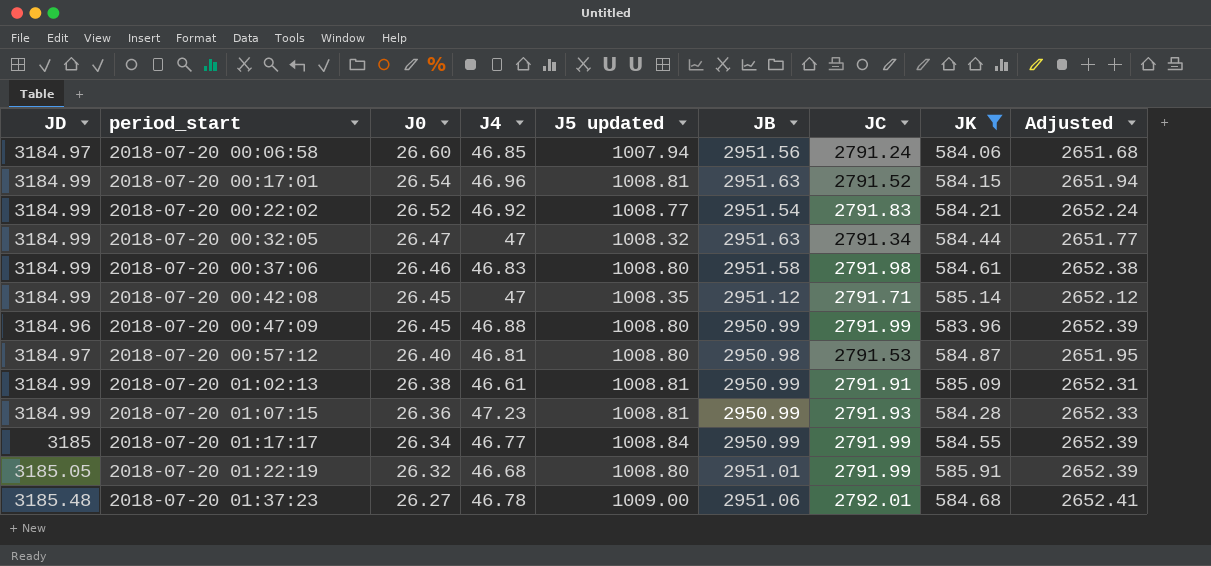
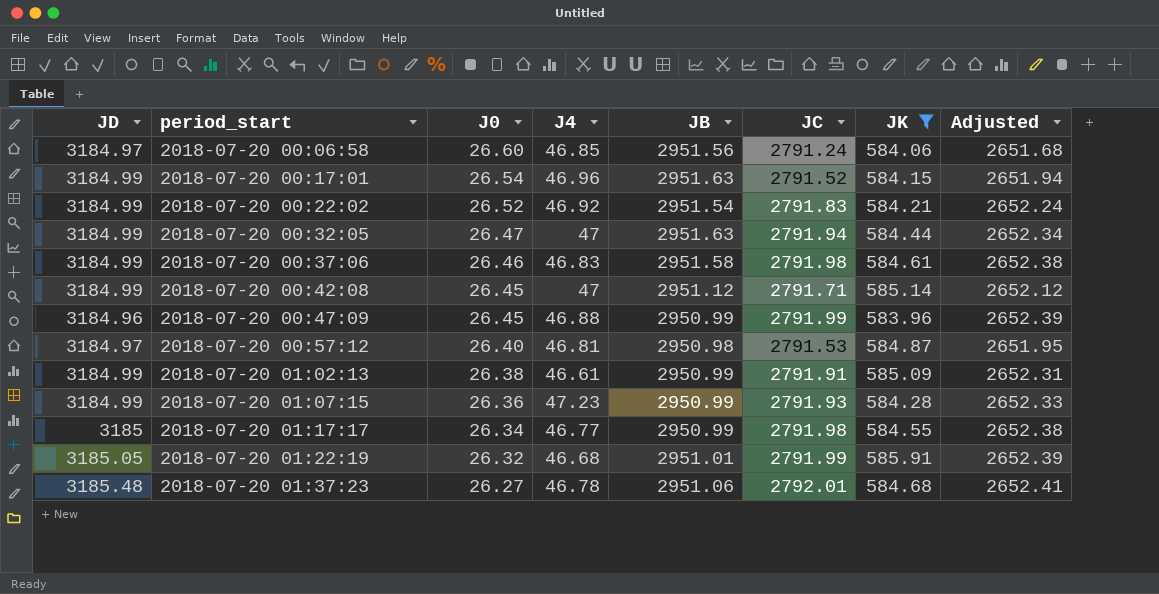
column J5 updated | position: 5 -> none
2018-07-20 00:32:05 | JC: 2791.34 -> 2791.94
2018-07-20 00:32:05 | Adjusted: 2651.77 -> 2652.34
2018-07-20 01:17:17 | JC: 2791.99 -> 2791.98
2018-07-20 01:17:17 | Adjusted: 2652.39 -> 2652.38

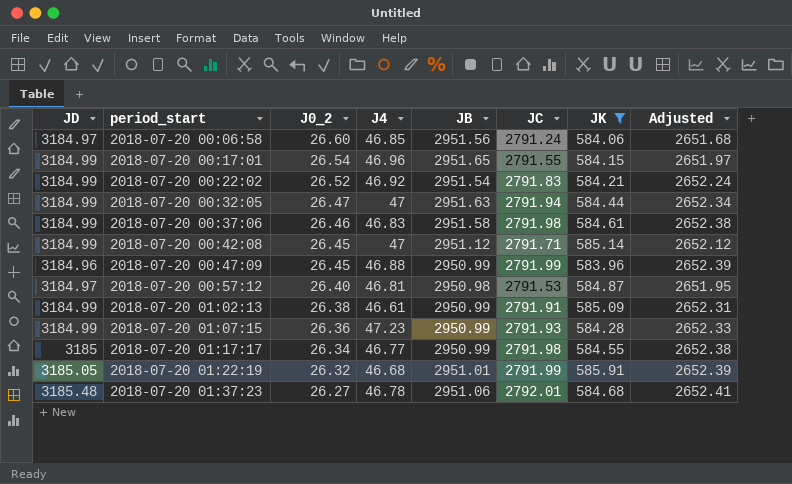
column name: J0 -> J0_2
2018-07-20 00:17:01 | JB: 2951.63 -> 2951.65
2018-07-20 00:17:01 | JC: 2791.52 -> 2791.55
2018-07-20 00:17:01 | Adjusted: 2651.94 -> 2651.97

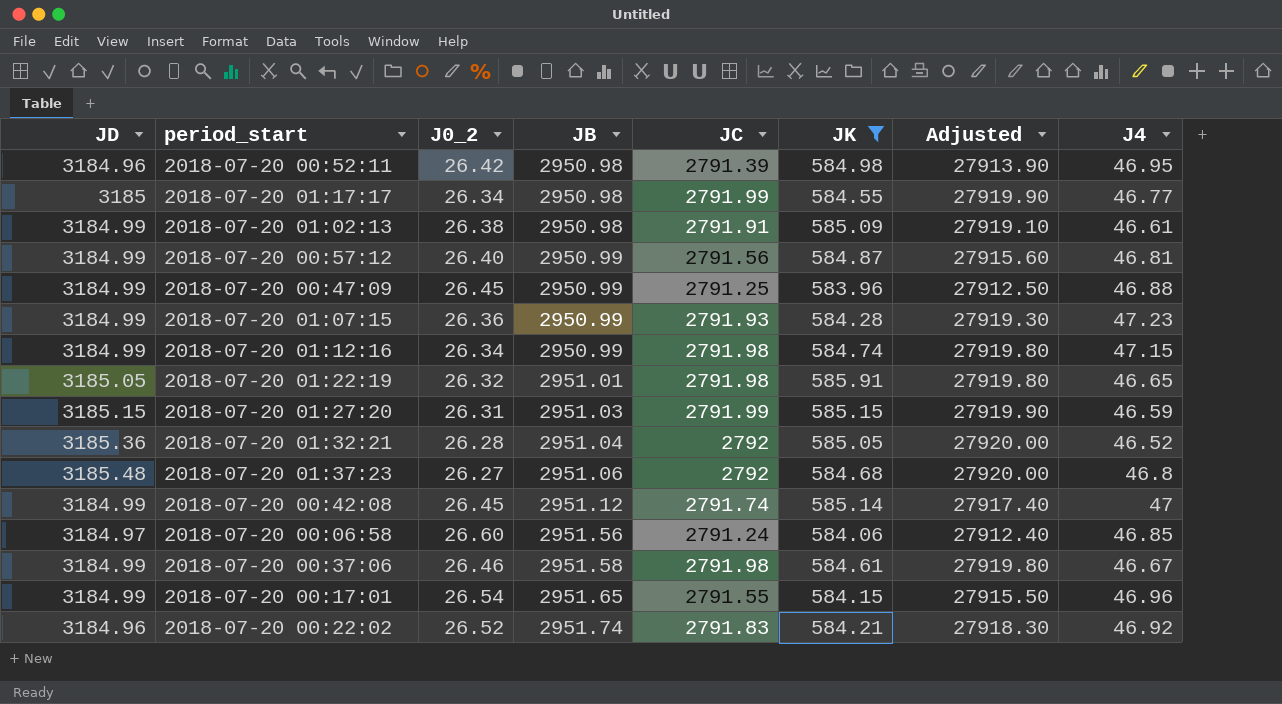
row order: period_start ascending -> JB ascending
column Adjusted | formula: [JC] * 0.95 -> [JC] * 10
column J4 | position: 4 -> 8
row 2018-07-20 00:32:05: 3184.99 | 26.47 | 47 | 2951.63 | 2791.94 | 584.44 | 2652.34 -> none
row 2018-07-20 00:52:11: none -> 3184.96 | 26.42 | 2950.98 | 2791.39 | 584.98 | 27913.90 | 46.95
2018-07-20 01:17:17 | JB: 2950.99 -> 2950.98
2018-07-20 01:17:17 | JC: 2791.98 -> 2791.99
2018-07-20 01:02:13 | JB: 2950.99 -> 2950.98
2018-07-20 00:57:12 | JD: 3184.97 -> 3184.99
2018-07-20 00:57:12 | JB: 2950.98 -> 2950.99
2018-07-20 00:57:12 | JC: 2791.53 -> 2791.56
2018-07-20 00:47:09 | JD: 3184.96 -> 3184.99
2018-07-20 00:47:09 | JC: 2791.99 -> 2791.25
row 2018-07-20 01:12:16: none -> 3184.99 | 26.34 | 2950.99 | 2791.98 | 584.74 | 27919.80 | 47.15
2018-07-20 01:22:19 | JC: 2791.99 -> 2791.98
2018-07-20 01:22:19 | J4: 46.68 -> 46.65
row 2018-07-20 01:27:20: none -> 3185.15 | 26.31 | 2951.03 | 2791.99 | 585.15 | 27919.90 | 46.59
row 2018-07-20 01:32:21: none -> 3185.36 | 26.28 | 2951.04 | 2792 | 585.05 | 27920.00 | 46.52
2018-07-20 01:37:23 | JC: 2792.01 -> 2792
2018-07-20 01:37:23 | J4: 46.78 -> 46.8
2018-07-20 00:42:08 | JC: 2791.71 -> 2791.74
2018-07-20 00:37:06 | J4: 46.83 -> 46.67
2018-07-20 00:22:02 | JD: 3184.99 -> 3184.96
2018-07-20 00:22:02 | JB: 2951.54 -> 2951.74

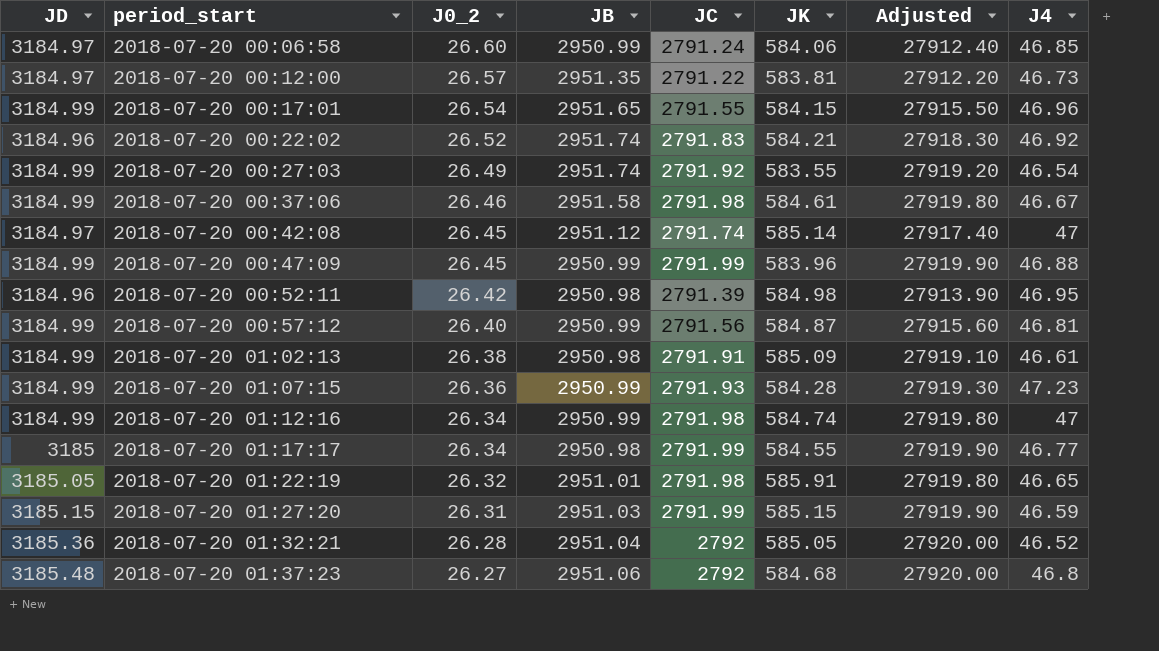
filter: JK >= 583.96 -> none
row order: JB ascending -> period_start ascending
2018-07-20 00:06:58 | JB: 2951.56 -> 2950.99
2018-07-20 00:42:08 | JD: 3184.99 -> 3184.97
2018-07-20 00:47:09 | JC: 2791.25 -> 2791.99
2018-07-20 00:47:09 | Adjusted: 27912.50 -> 27919.90
2018-07-20 01:12:16 | J4: 47.15 -> 47

